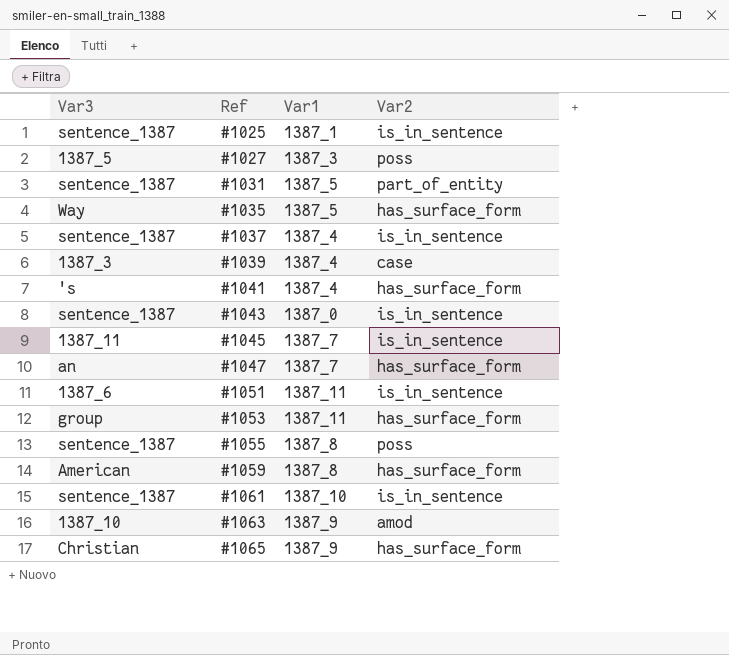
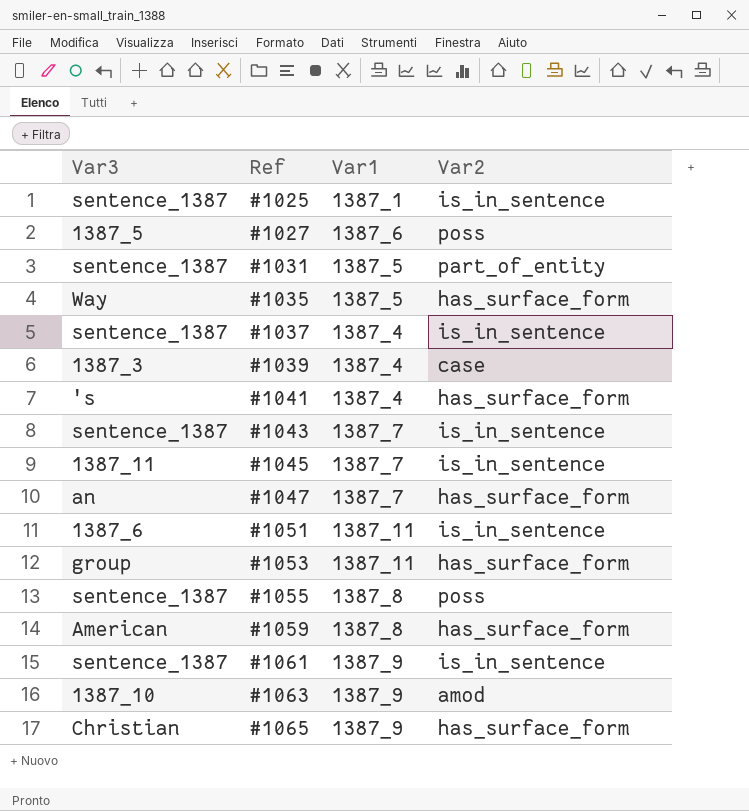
#1027 | Var1: 1387_3 -> 1387_6
#1043 | Var1: 1387_0 -> 1387_7
#1061 | Var1: 1387_10 -> 1387_9

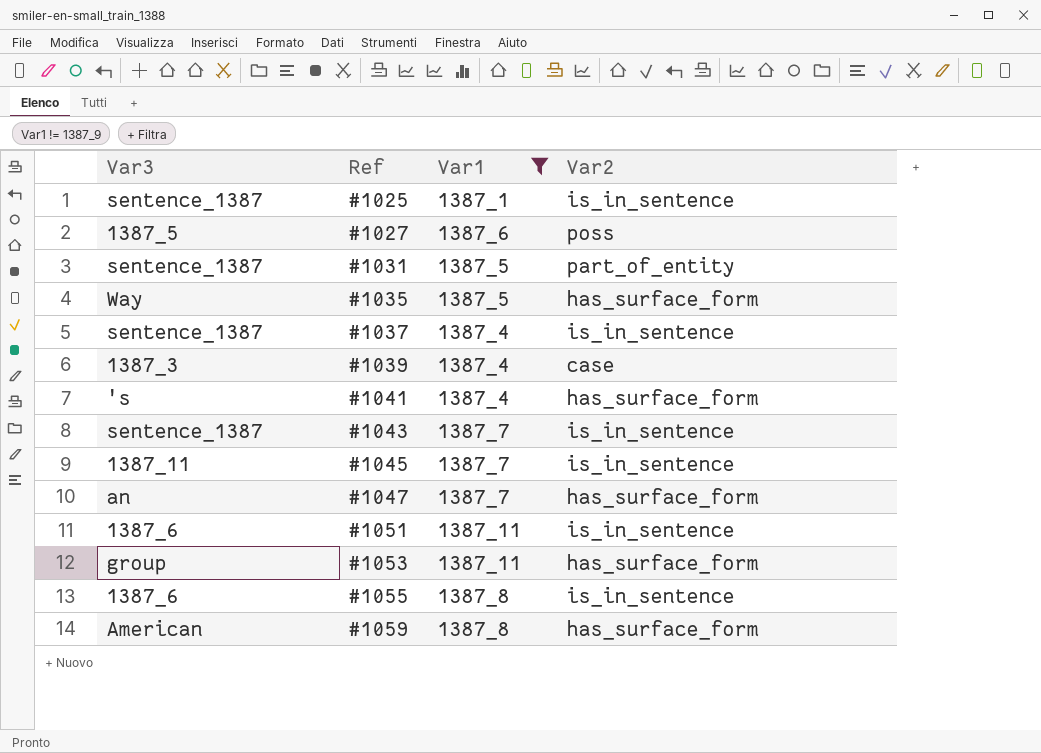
filter: none -> Var1 != 1387_9
#1055 | Var3: sentence_1387 -> 1387_6
#1055 | Var2: poss -> is_in_sentence

